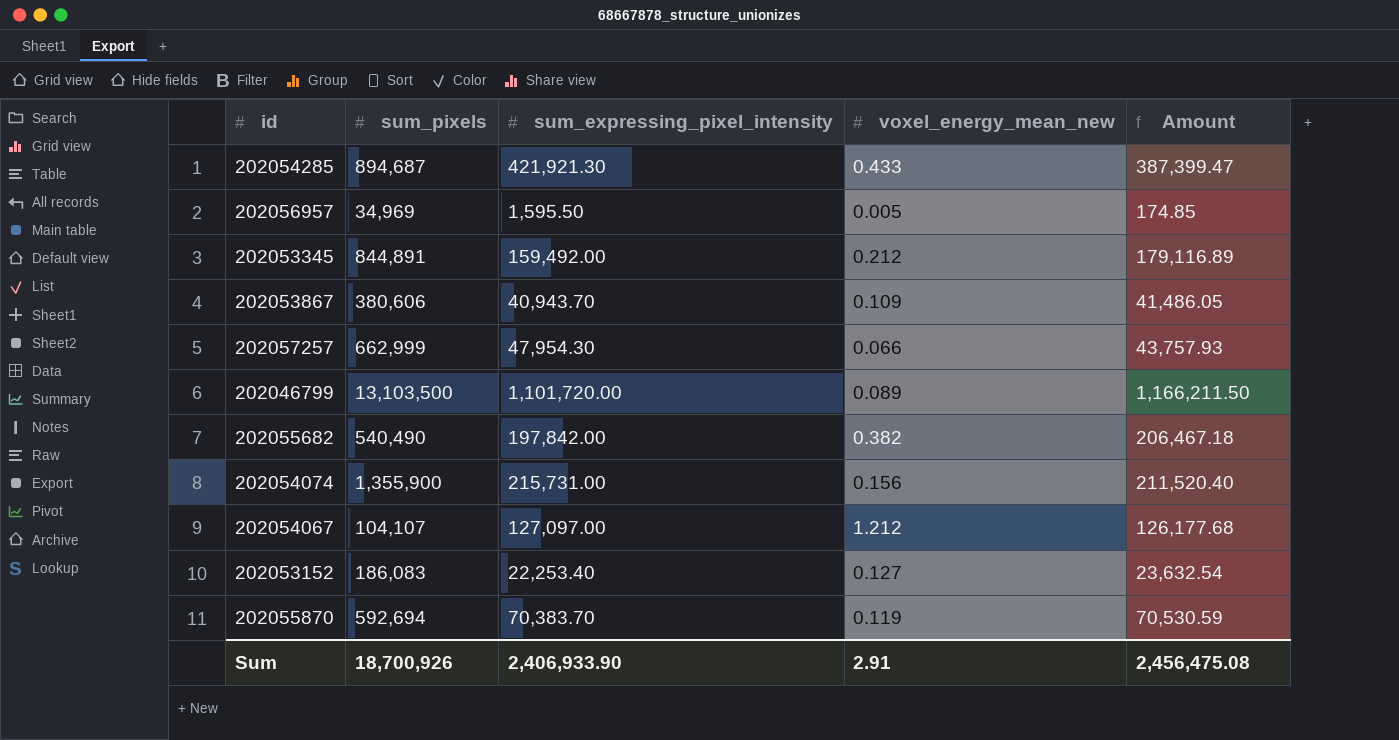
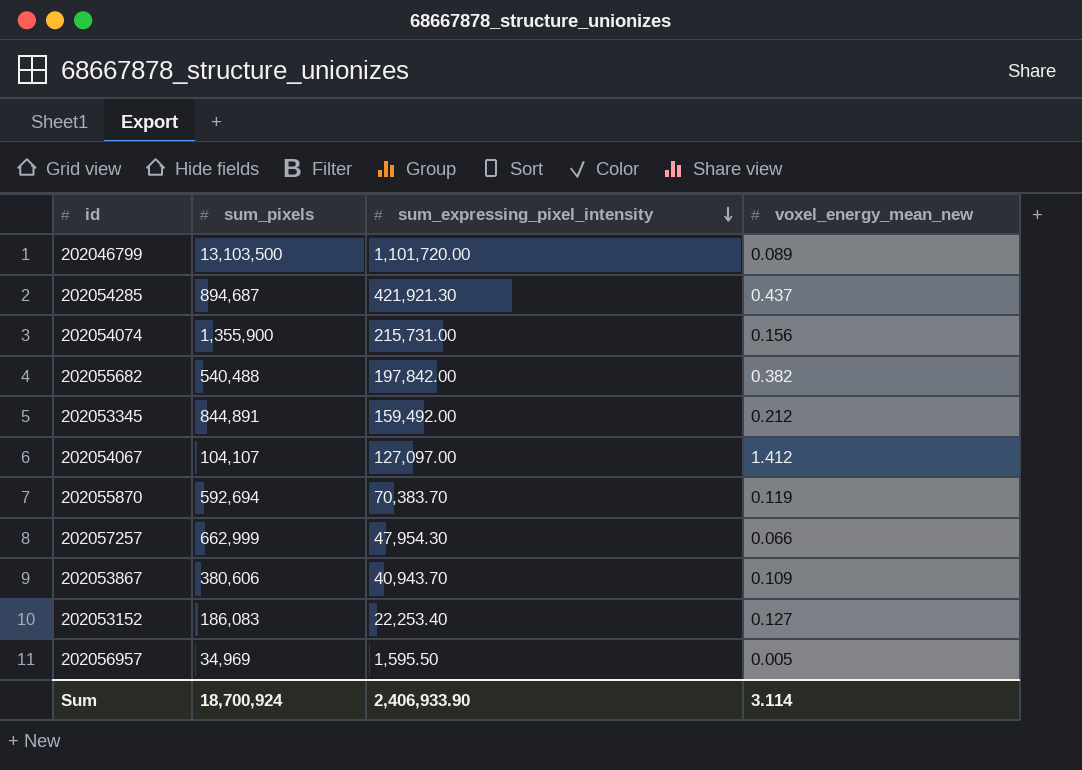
row order: none -> sum_expressing_pixel_intensity descending
column Amount | formula: [sum_pixels] * [voxel_energy_mean_new] -> none
202054285 | voxel_energy_mean_new: 0.433 -> 0.437
202055682 | sum_pixels: 540,490 -> 540,488
202054067 | voxel_energy_mean_new: 1.212 -> 1.412
Sum | sum_pixels: 18,700,926 -> 18,700,924
Sum | voxel_energy_mean_new: 2.91 -> 3.114

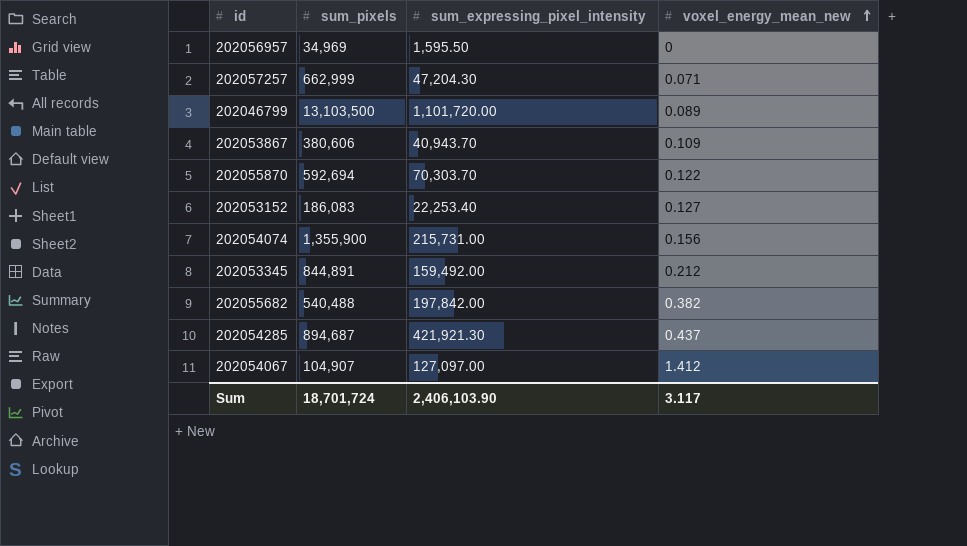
row order: sum_expressing_pixel_intensity descending -> voxel_energy_mean_new ascending
202056957 | voxel_energy_mean_new: 0.005 -> 0
202057257 | sum_expressing_pixel_intensity: 47,954.30 -> 47,204.30
202057257 | voxel_energy_mean_new: 0.066 -> 0.071
202055870 | sum_expressing_pixel_intensity: 70,383.70 -> 70,303.70
202055870 | voxel_energy_mean_new: 0.119 -> 0.122
202054067 | sum_pixels: 104,107 -> 104,907
Sum | sum_pixels: 18,700,924 -> 18,701,724
Sum | sum_expressing_pixel_intensity: 2,406,933.90 -> 2,406,103.90
Sum | voxel_energy_mean_new: 3.114 -> 3.117

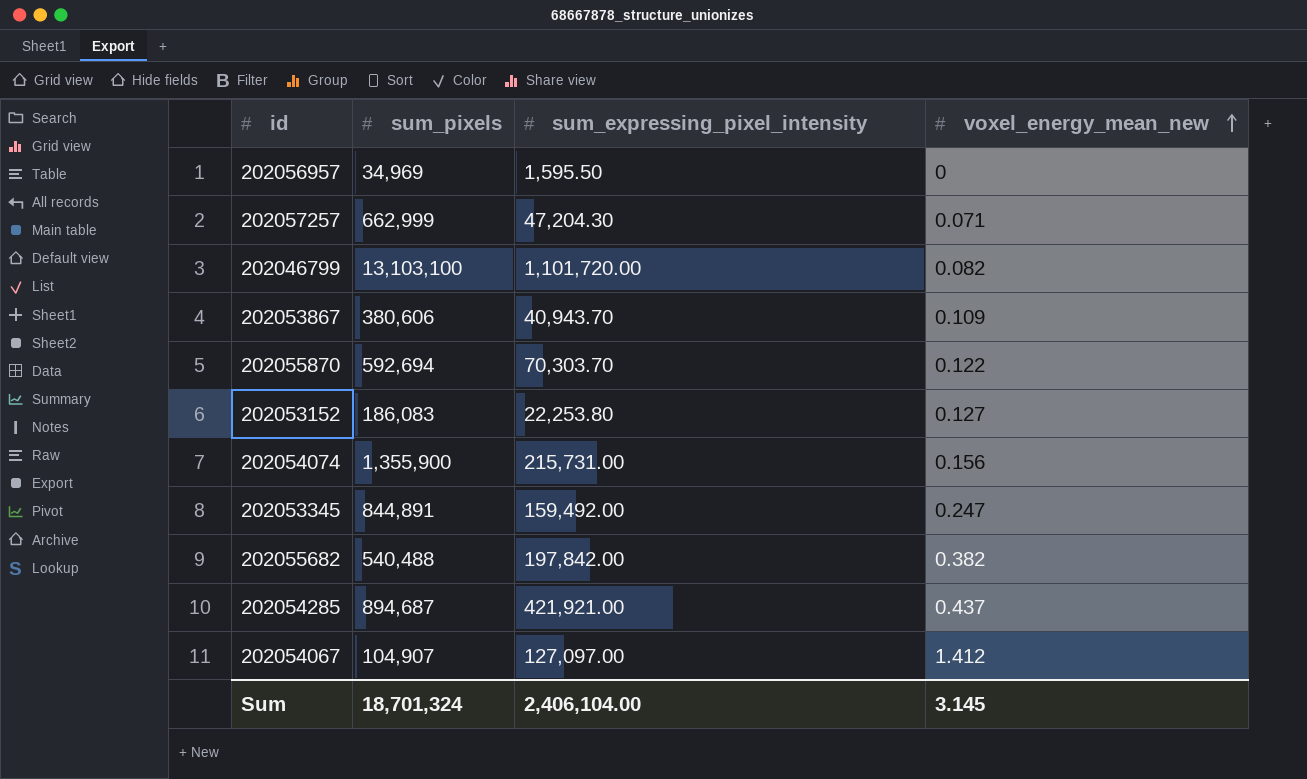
202046799 | sum_pixels: 13,103,500 -> 13,103,100
202046799 | voxel_energy_mean_new: 0.089 -> 0.082
202053152 | sum_expressing_pixel_intensity: 22,253.40 -> 22,253.80
202053345 | voxel_energy_mean_new: 0.212 -> 0.247
202054285 | sum_expressing_pixel_intensity: 421,921.30 -> 421,921.00
Sum | sum_pixels: 18,701,724 -> 18,701,324
Sum | sum_expressing_pixel_intensity: 2,406,103.90 -> 2,406,104.00
Sum | voxel_energy_mean_new: 3.117 -> 3.145

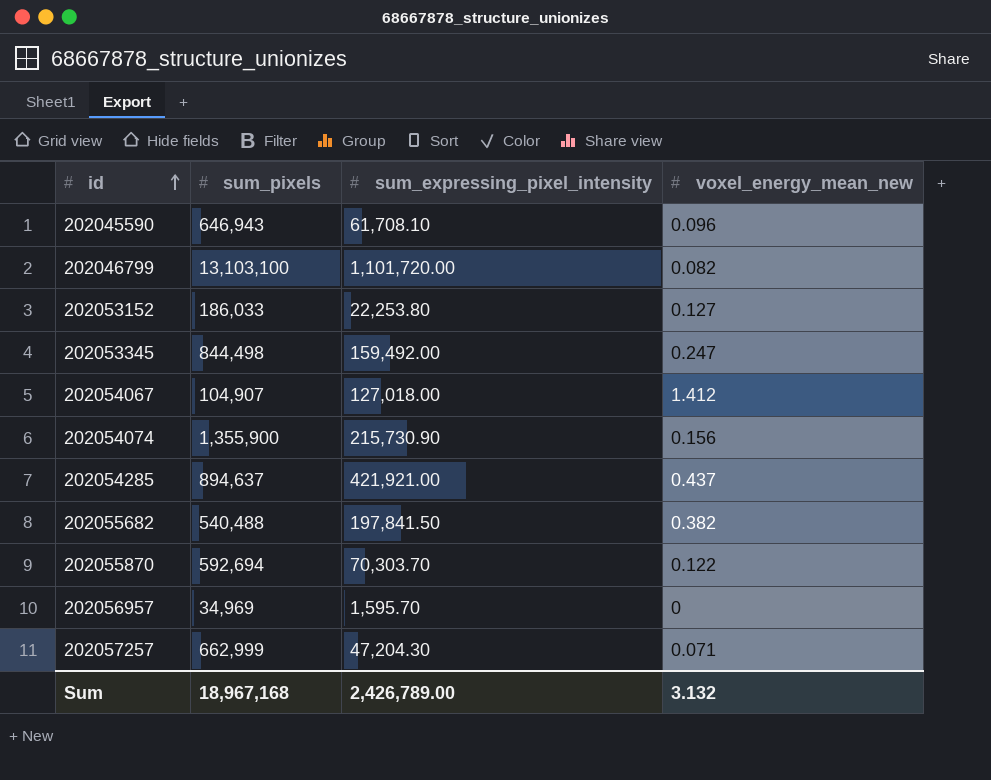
row order: voxel_energy_mean_new ascending -> id ascending
row 202053867: 380,606 | 40,943.70 | 0.109 -> none
row 202045590: none -> 646,943 | 61,708.10 | 0.096
202053152 | sum_pixels: 186,083 -> 186,033
202053345 | sum_pixels: 844,891 -> 844,498
202054067 | sum_expressing_pixel_intensity: 127,097.00 -> 127,018.00
202054074 | sum_expressing_pixel_intensity: 215,731.00 -> 215,730.90
202054285 | sum_pixels: 894,687 -> 894,637
202055682 | sum_expressing_pixel_intensity: 197,842.00 -> 197,841.50
202056957 | sum_expressing_pixel_intensity: 1,595.50 -> 1,595.70
Sum | sum_pixels: 18,701,324 -> 18,967,168
Sum | sum_expressing_pixel_intensity: 2,406,104.00 -> 2,426,789.00
Sum | voxel_energy_mean_new: 3.145 -> 3.132

